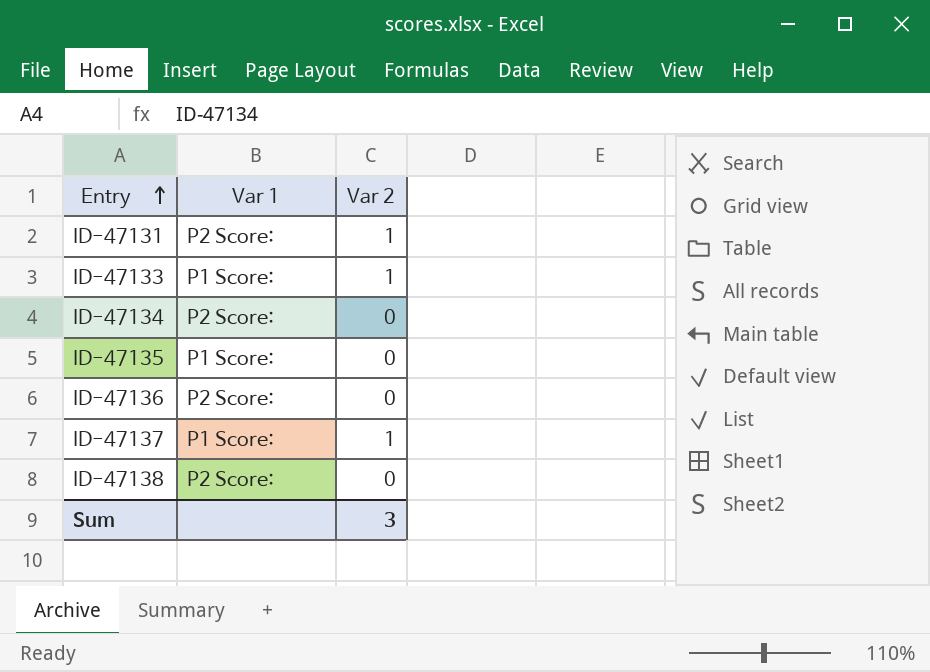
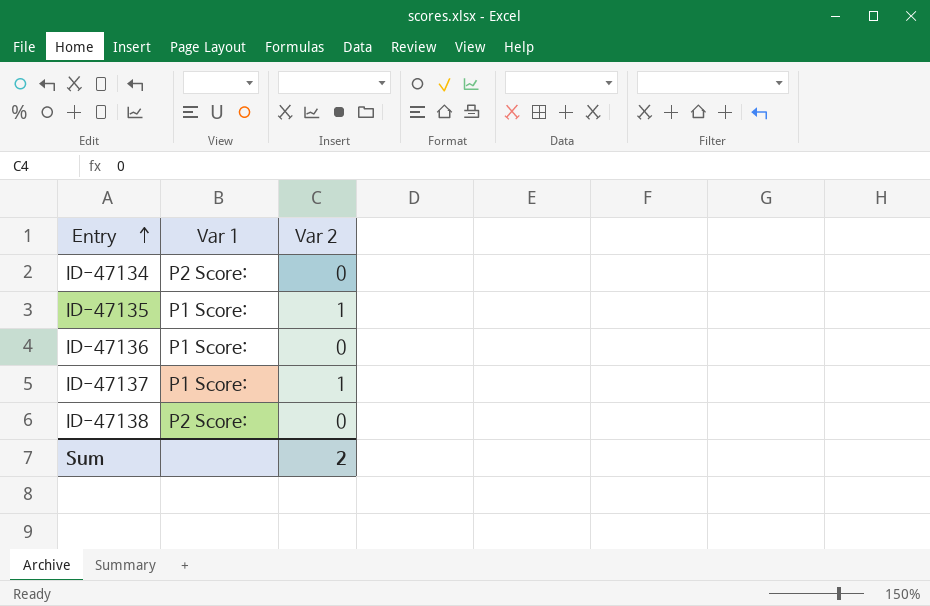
row ID-47131: P2 Score: | 1 -> none
row ID-47133: P1 Score: | 1 -> none
ID-47135 | Var 2: 0 -> 1
ID-47136 | Var 1: P2 Score: -> P1 Score:
Sum | Var 2: 3 -> 2

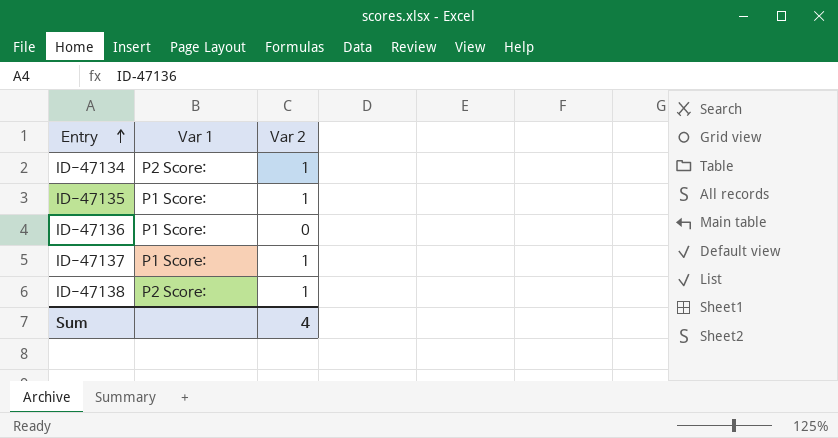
ID-47134 | Var 2: 0 -> 1
ID-47138 | Var 2: 0 -> 1
Sum | Var 2: 2 -> 4

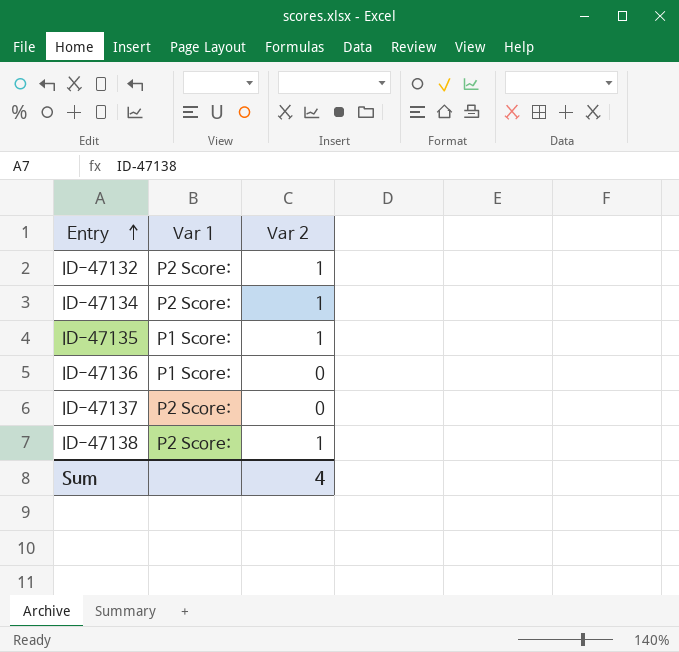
row ID-47132: none -> P2 Score: | 1
ID-47137 | Var 1: P1 Score: -> P2 Score:
ID-47137 | Var 2: 1 -> 0

